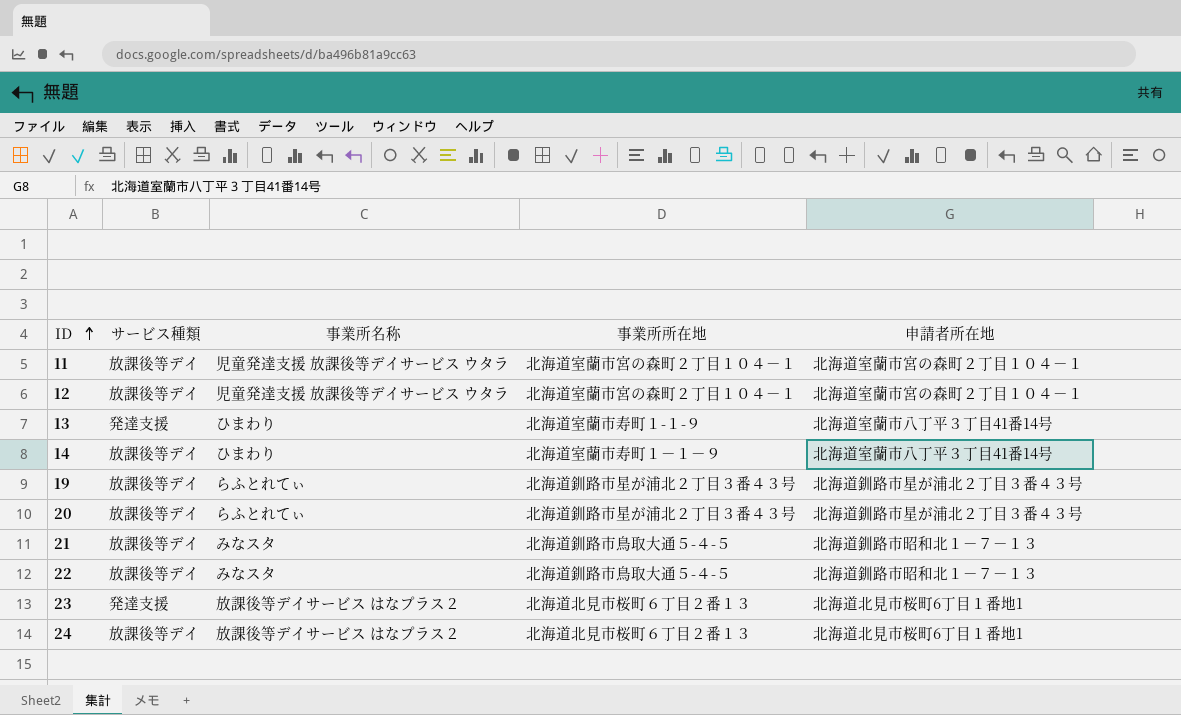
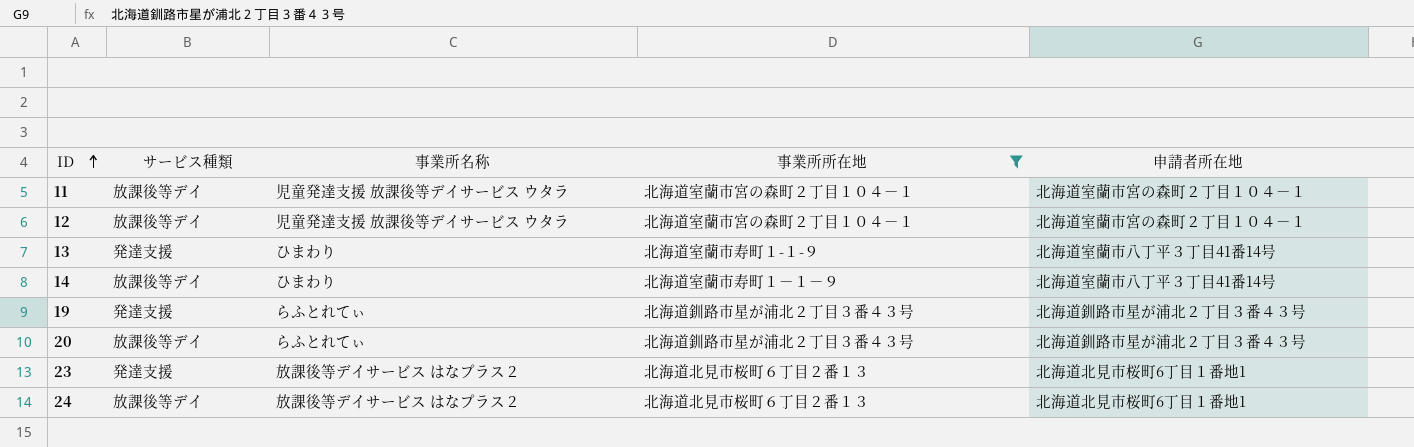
filter: none -> 事業所所在地 != 北海道釧路市鳥取大通５-４-５
19 | サービス種類: 放課後等デイ -> 発達支援

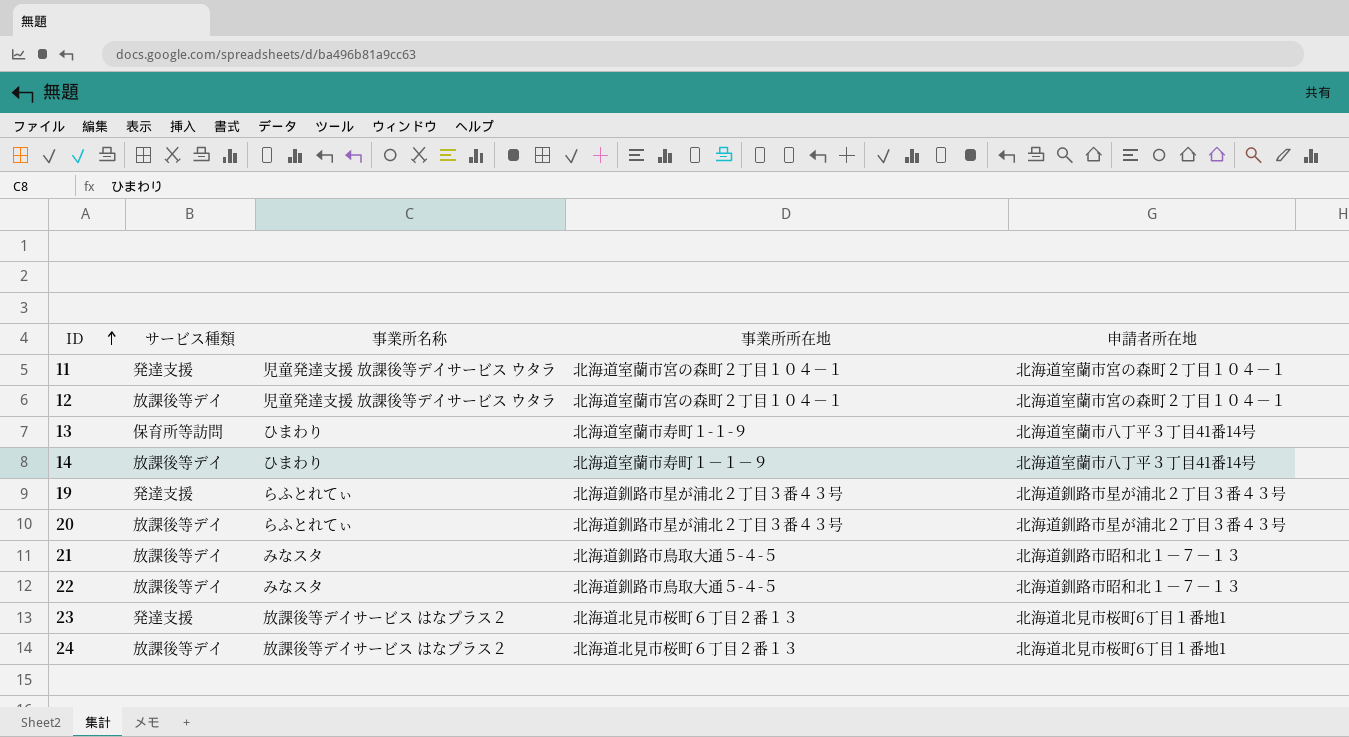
filter: 事業所所在地 != 北海道釧路市鳥取大通５-４-５ -> none
11 | サービス種類: 放課後等デイ -> 発達支援
13 | サービス種類: 発達支援 -> 保育所等訪問

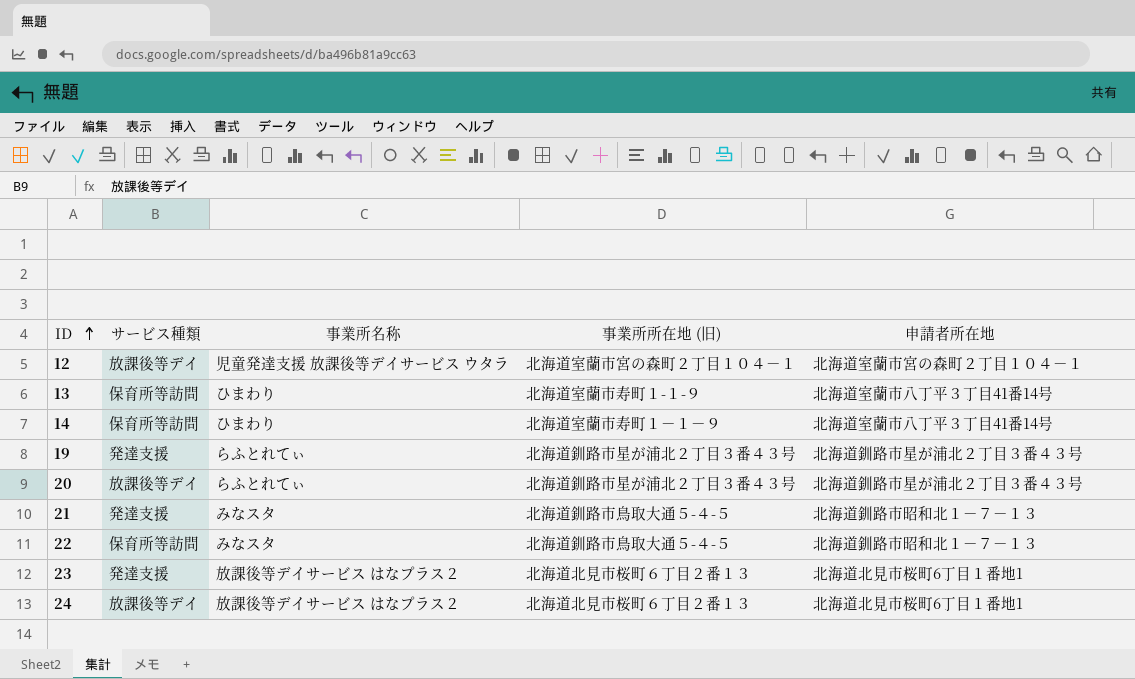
column name: 事業所所在地 -> 事業所所在地 (旧)
row 11: 発達支援 | 児童発達支援 放課後等デイサービス ウタラ | 北海道室蘭市宮の森町２丁目１０４－１ | 北海道室蘭市宮の森町２丁目１０４－１ -> none
14 | サービス種類: 放課後等デイ -> 保育所等訪問
21 | サービス種類: 放課後等デイ -> 発達支援
22 | サービス種類: 放課後等デイ -> 保育所等訪問

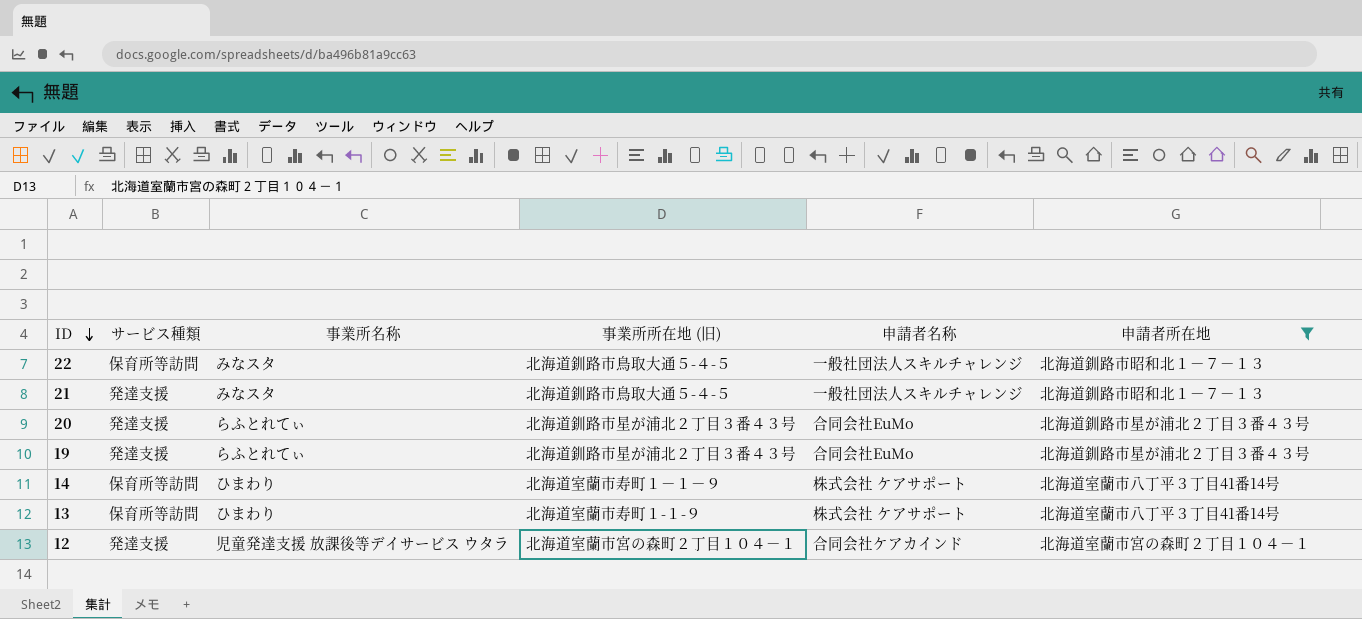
filter: none -> 申請者所在地 != 北海道北見市桜町6丁目１番地1
row order: ID ascending -> ID descending
column 申請者名称 | position: none -> 5
20 | サービス種類: 放課後等デイ -> 発達支援
12 | サービス種類: 放課後等デイ -> 発達支援

